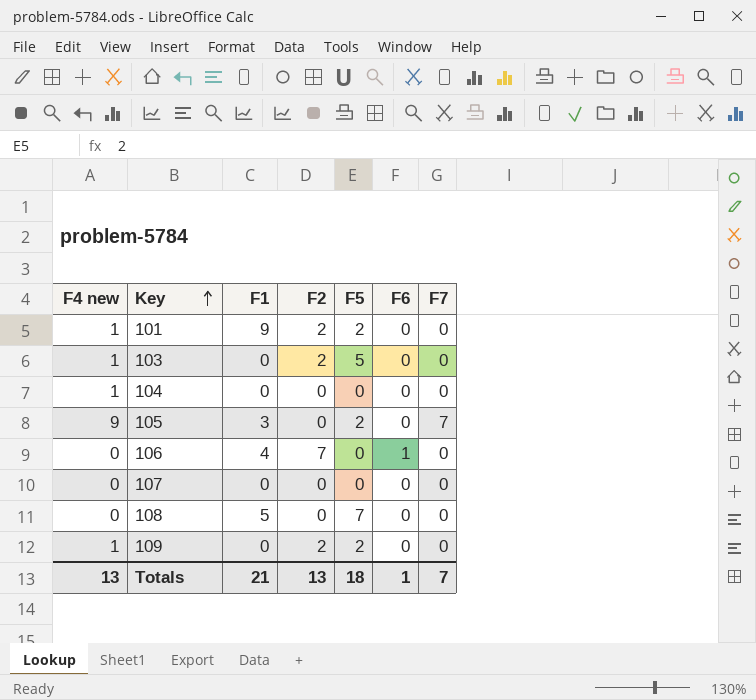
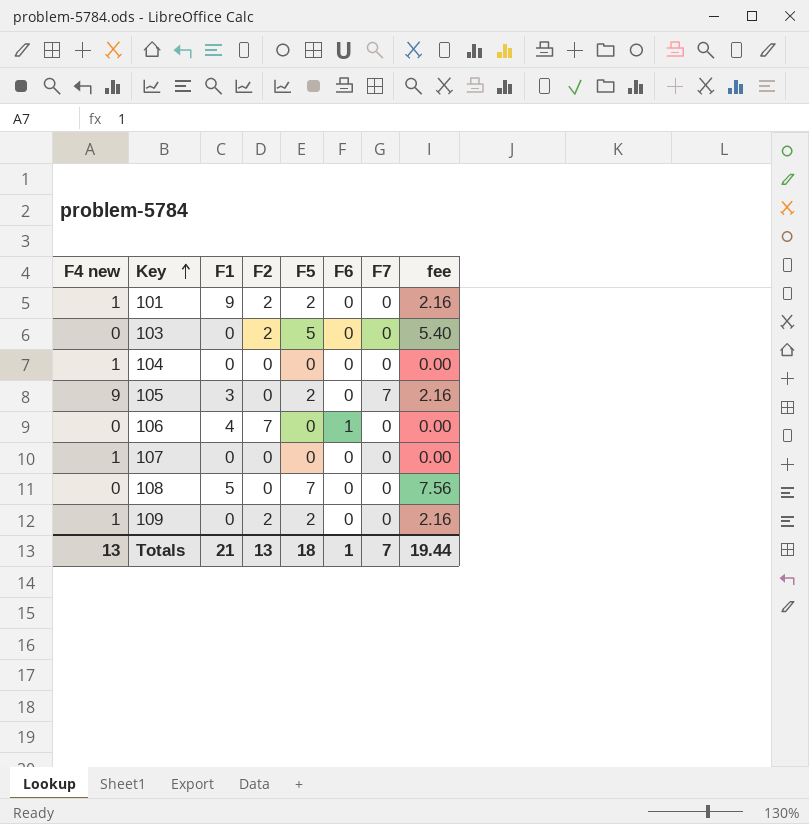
column fee | formula: none -> [F5] * 1.08
103 | F4 new: 1 -> 0
107 | F4 new: 0 -> 1

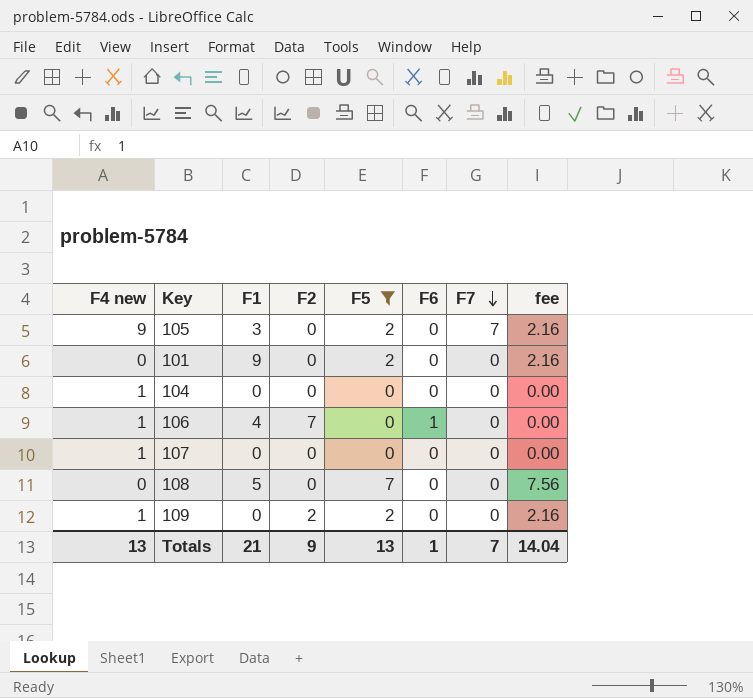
filter: none -> F5 != 5
row order: Key ascending -> F7 descending
101 | F4 new: 1 -> 0
101 | F2: 2 -> 0
106 | F4 new: 0 -> 1
Totals | F2: 13 -> 9
Totals | F5: 18 -> 13
Totals | fee: 19.44 -> 14.04

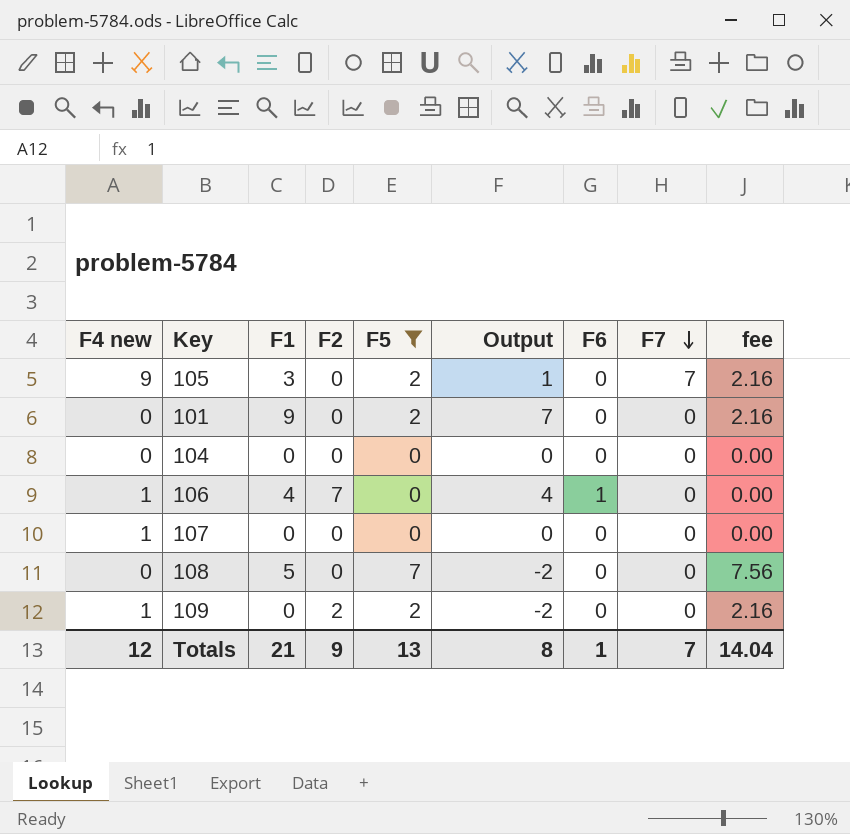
column Output | formula: none -> [F1] - [F5]
104 | F4 new: 1 -> 0
Totals | F4 new: 13 -> 12

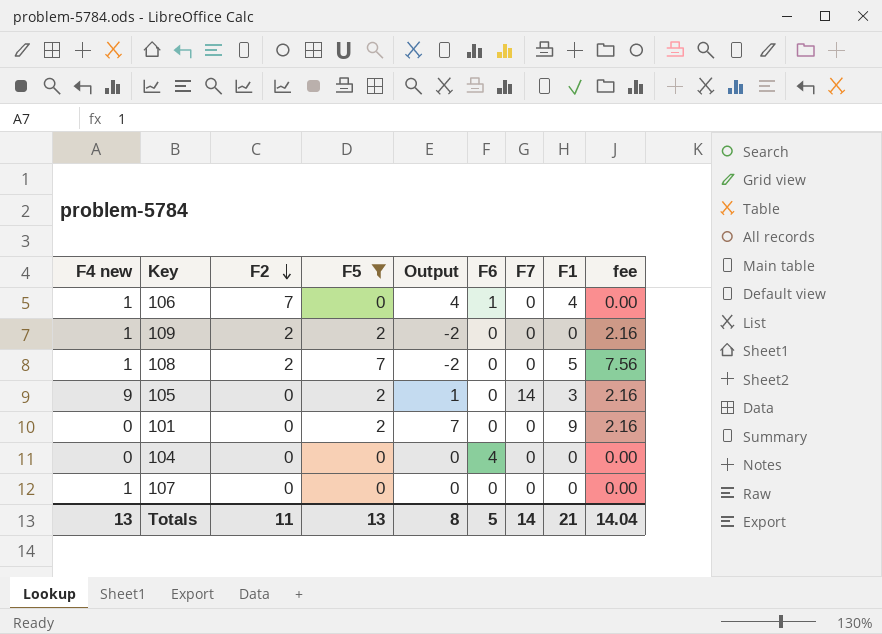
row order: F7 descending -> F2 descending
column F1 | position: 3 -> 8
108 | F4 new: 0 -> 1
108 | F2: 0 -> 2
105 | F7: 7 -> 14
104 | F6: 0 -> 4
Totals | F4 new: 12 -> 13
Totals | F2: 9 -> 11
Totals | F6: 1 -> 5
Totals | F7: 7 -> 14

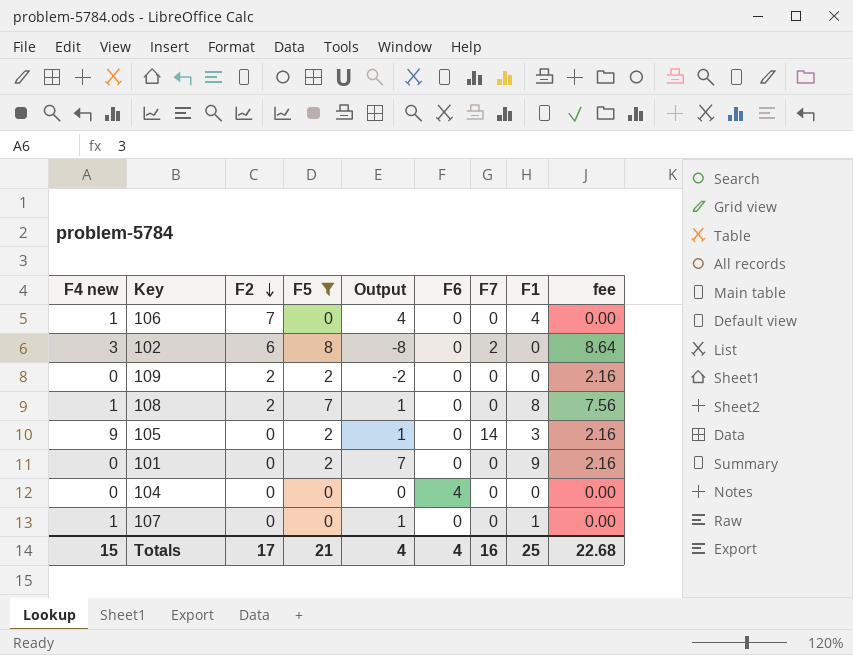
106 | F6: 1 -> 0
row 102: none -> 3 | 6 | 8 | -8 | 0 | 2 | 0 | 8.64
109 | F4 new: 1 -> 0
108 | Output: -2 -> 1
108 | F1: 5 -> 8
107 | Output: 0 -> 1
107 | F1: 0 -> 1
Totals | F4 new: 13 -> 15
Totals | F2: 11 -> 17
Totals | F5: 13 -> 21
Totals | Output: 8 -> 4
Totals | F6: 5 -> 4
Totals | F7: 14 -> 16
Totals | F1: 21 -> 25
Totals | fee: 14.04 -> 22.68

